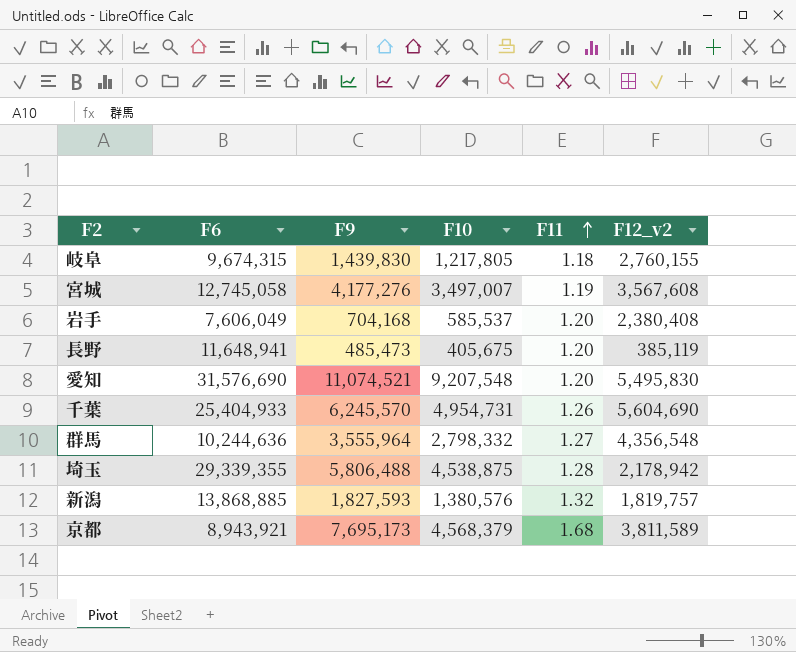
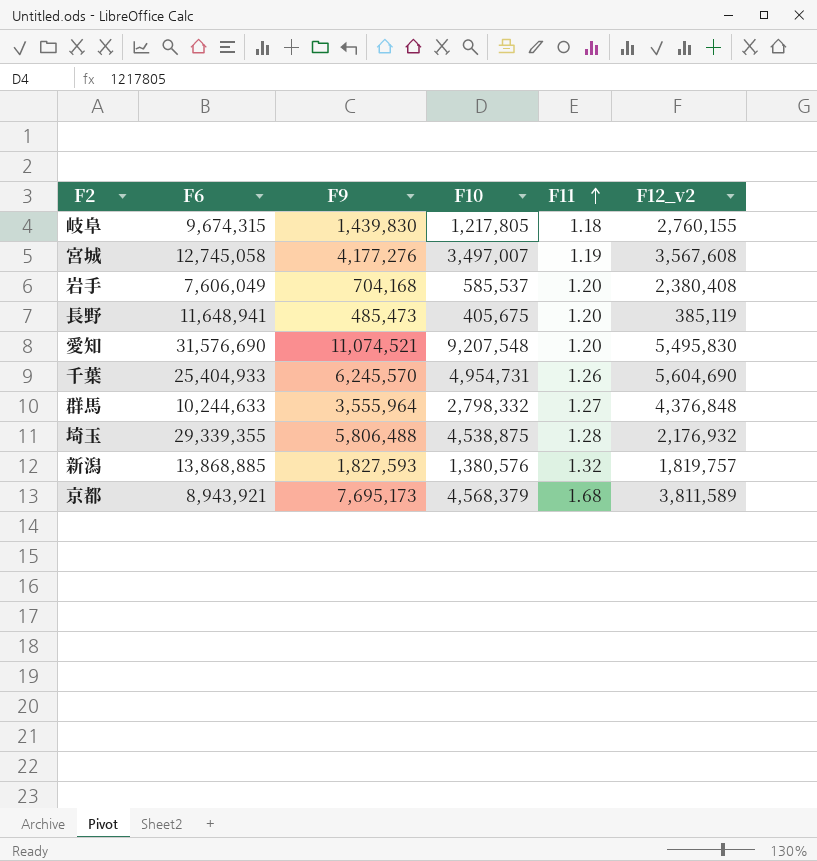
群馬 | F6: 10,244,636 -> 10,244,633
群馬 | F12_v2: 4,356,548 -> 4,376,848
埼玉 | F12_v2: 2,178,942 -> 2,176,932

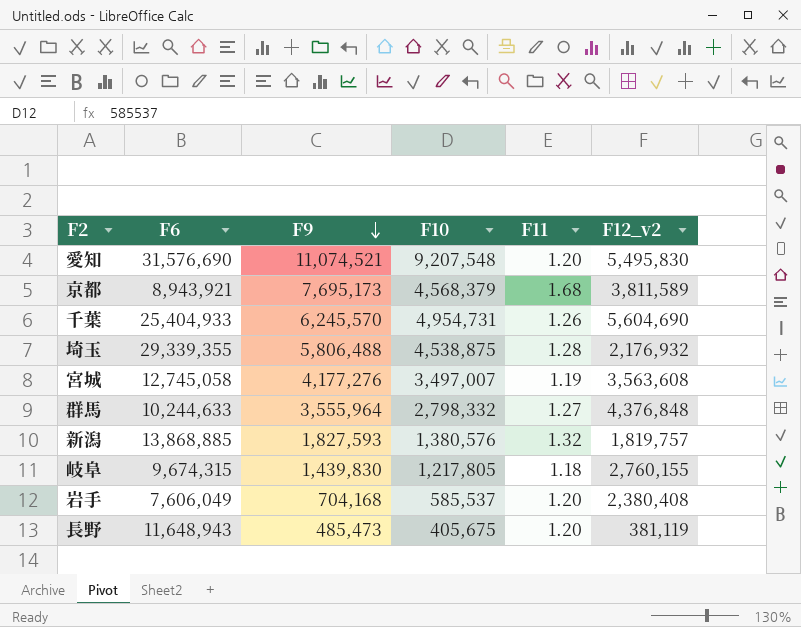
row order: F11 ascending -> F9 descending
宮城 | F12_v2: 3,567,608 -> 3,563,608
長野 | F6: 11,648,941 -> 11,648,943
長野 | F12_v2: 385,119 -> 381,119

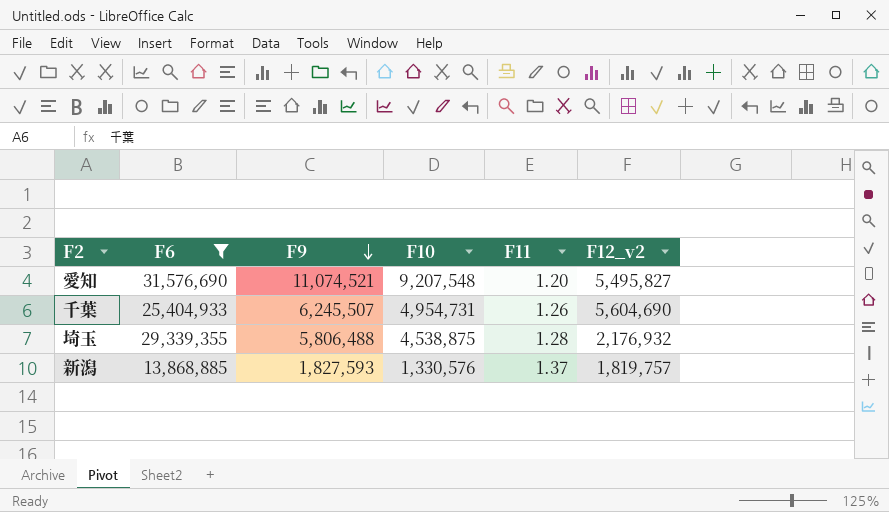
filter: none -> F6 >= 13,868,885
愛知 | F12_v2: 5,495,830 -> 5,495,827
千葉 | F9: 6,245,570 -> 6,245,507
新潟 | F10: 1,380,576 -> 1,330,576
新潟 | F11: 1.32 -> 1.37

